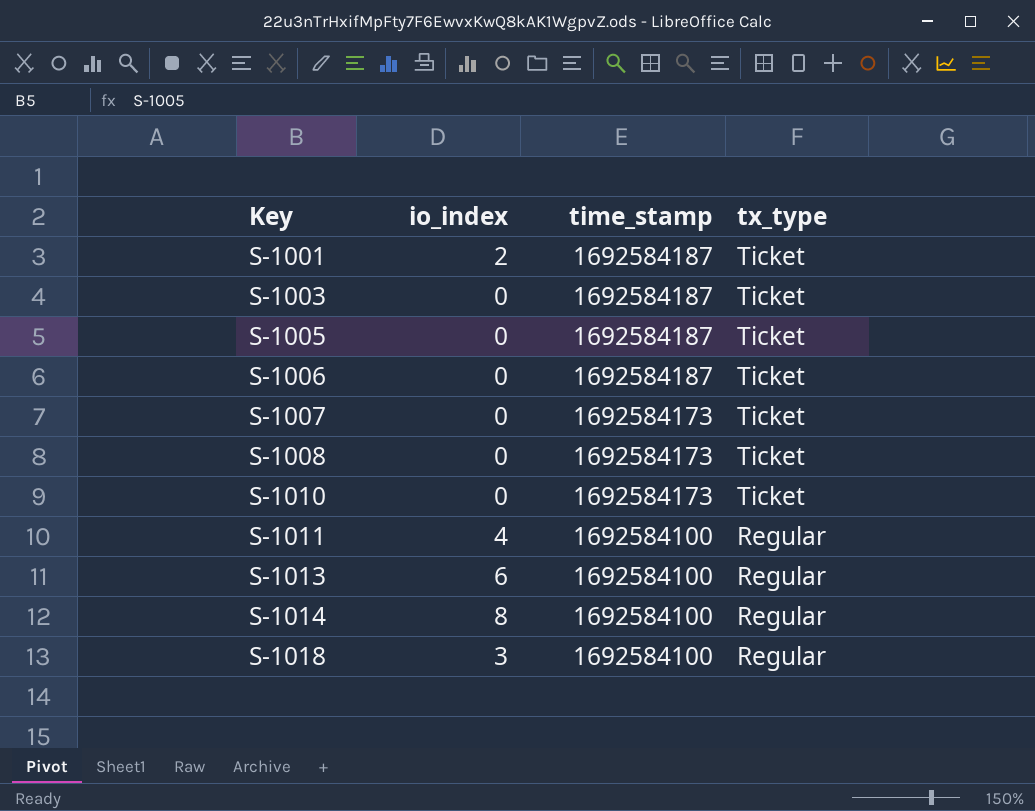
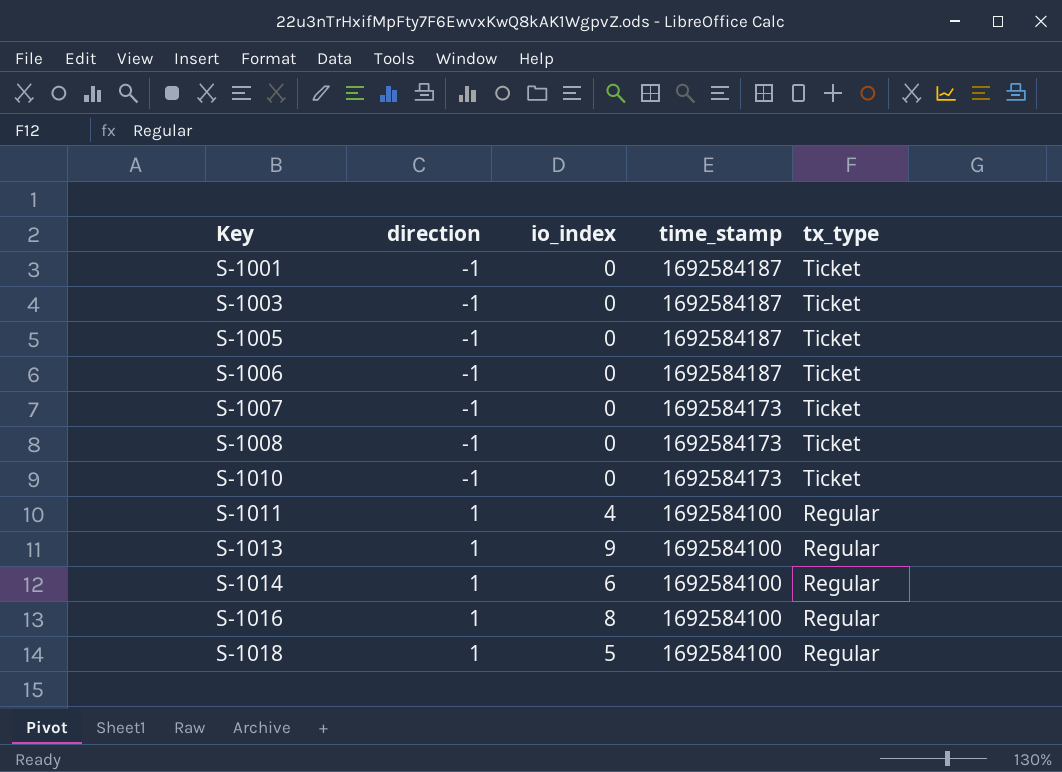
column direction | position: none -> 2
S-1001 | io_index: 2 -> 0
S-1013 | io_index: 6 -> 9
S-1014 | io_index: 8 -> 6
row S-1016: none -> 1 | 8 | 1692584100 | Regular
S-1018 | io_index: 3 -> 5

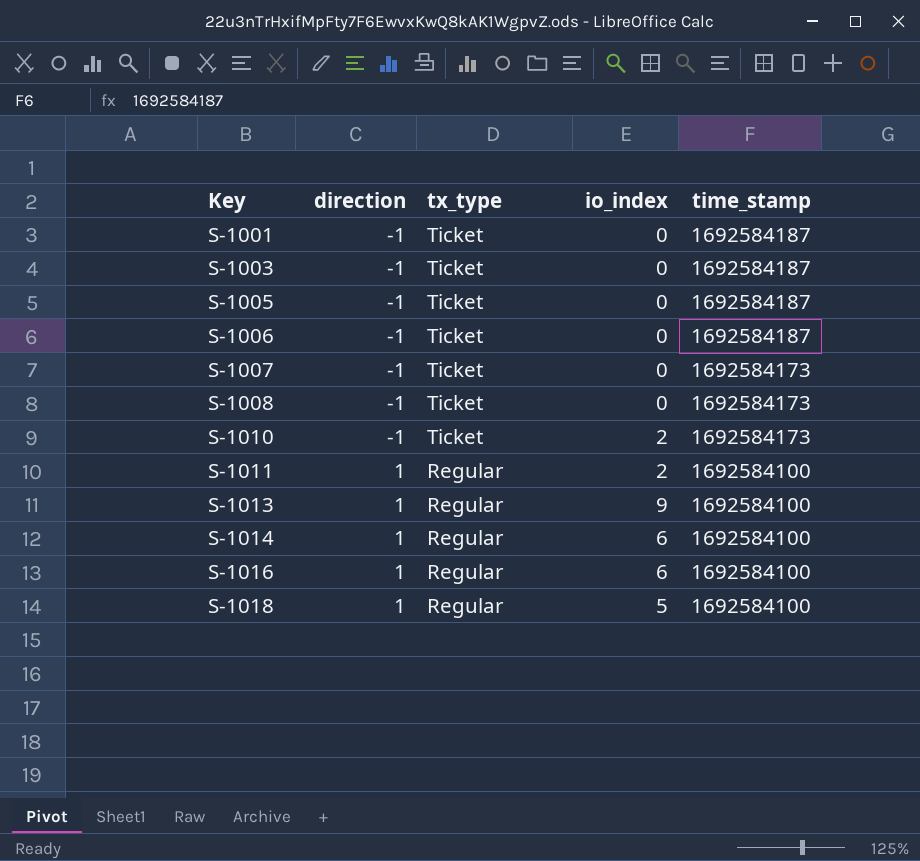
column tx_type | position: 5 -> 3
S-1010 | io_index: 0 -> 2
S-1011 | io_index: 4 -> 2
S-1016 | io_index: 8 -> 6

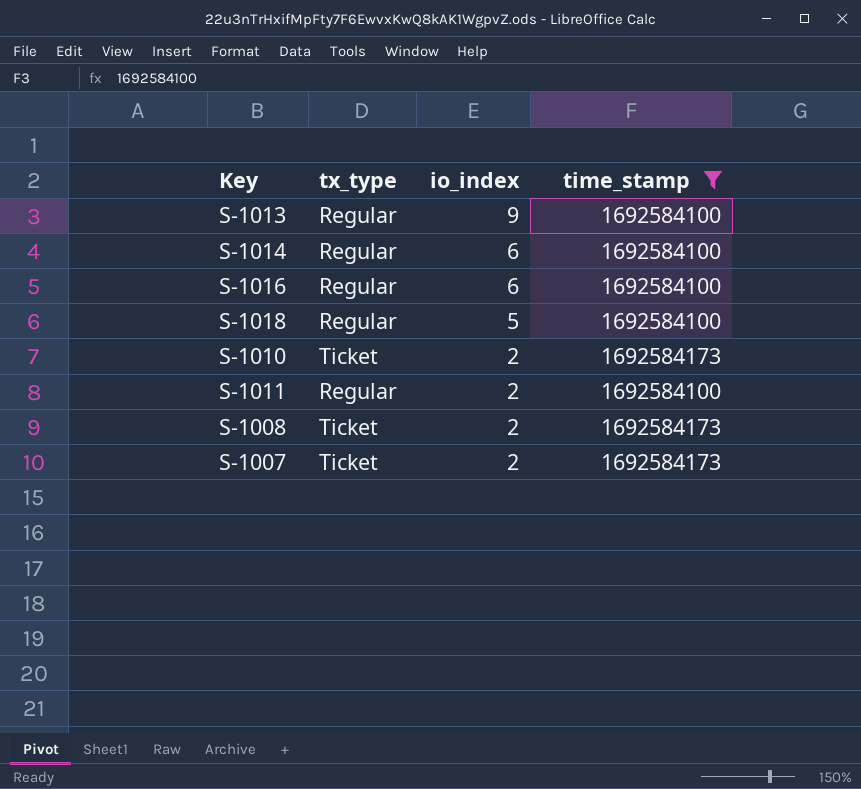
filter: none -> time_stamp != 1692584187
row order: Key ascending -> io_index descending
column direction | position: 2 -> none
S-1008 | io_index: 0 -> 2
S-1007 | io_index: 0 -> 2

